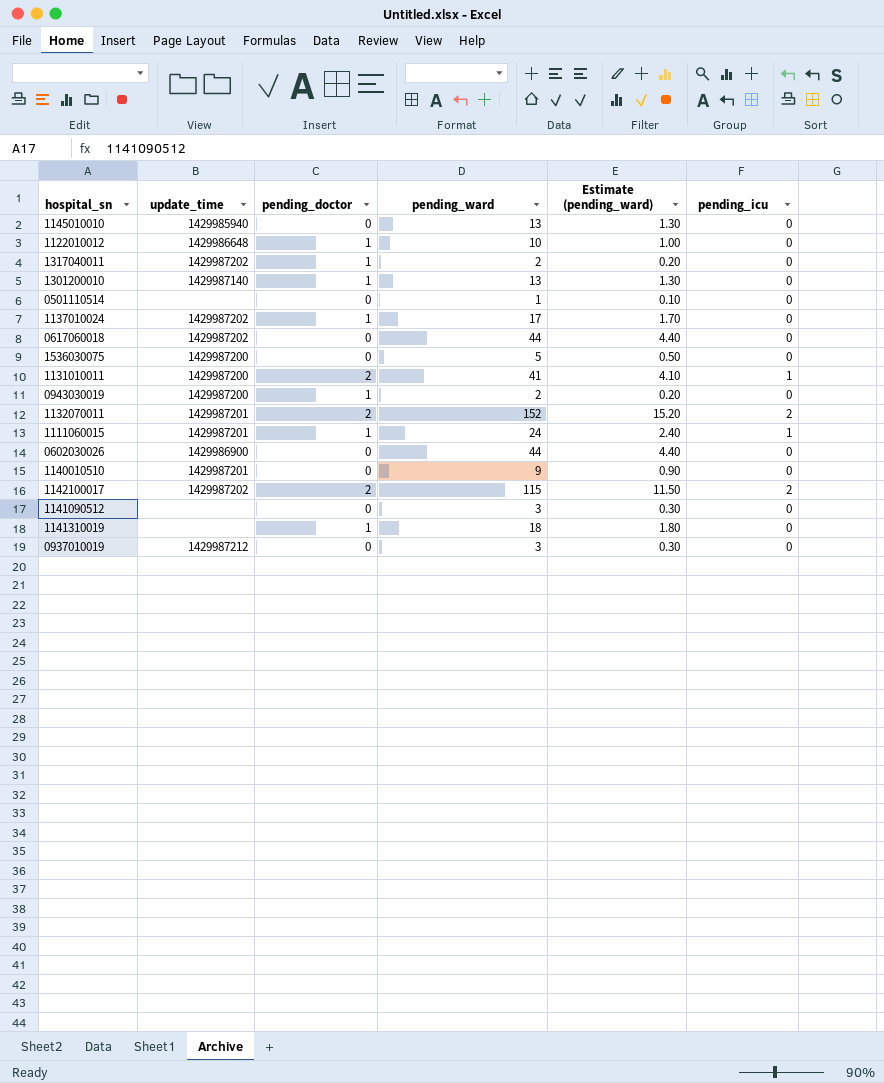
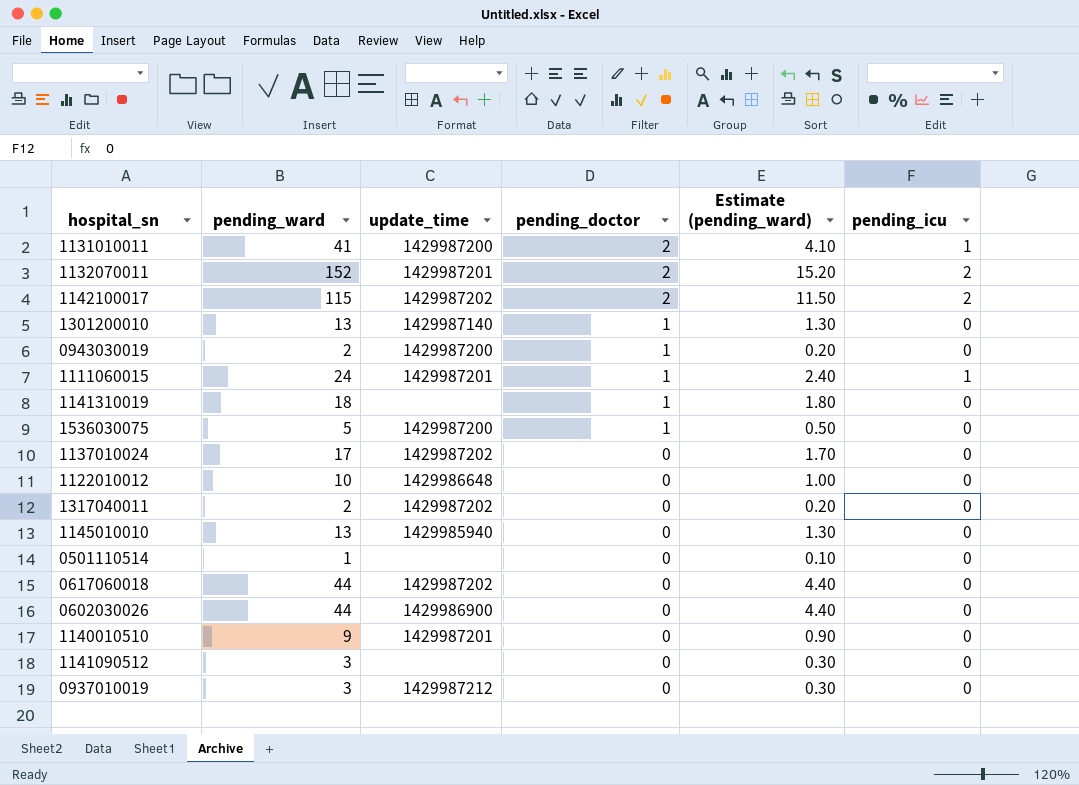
row order: none -> pending_doctor descending
column pending_ward | position: 4 -> 2
1536030075 | pending_doctor: 0 -> 1
1137010024 | pending_doctor: 1 -> 0
1122010012 | pending_doctor: 1 -> 0
1317040011 | pending_doctor: 1 -> 0

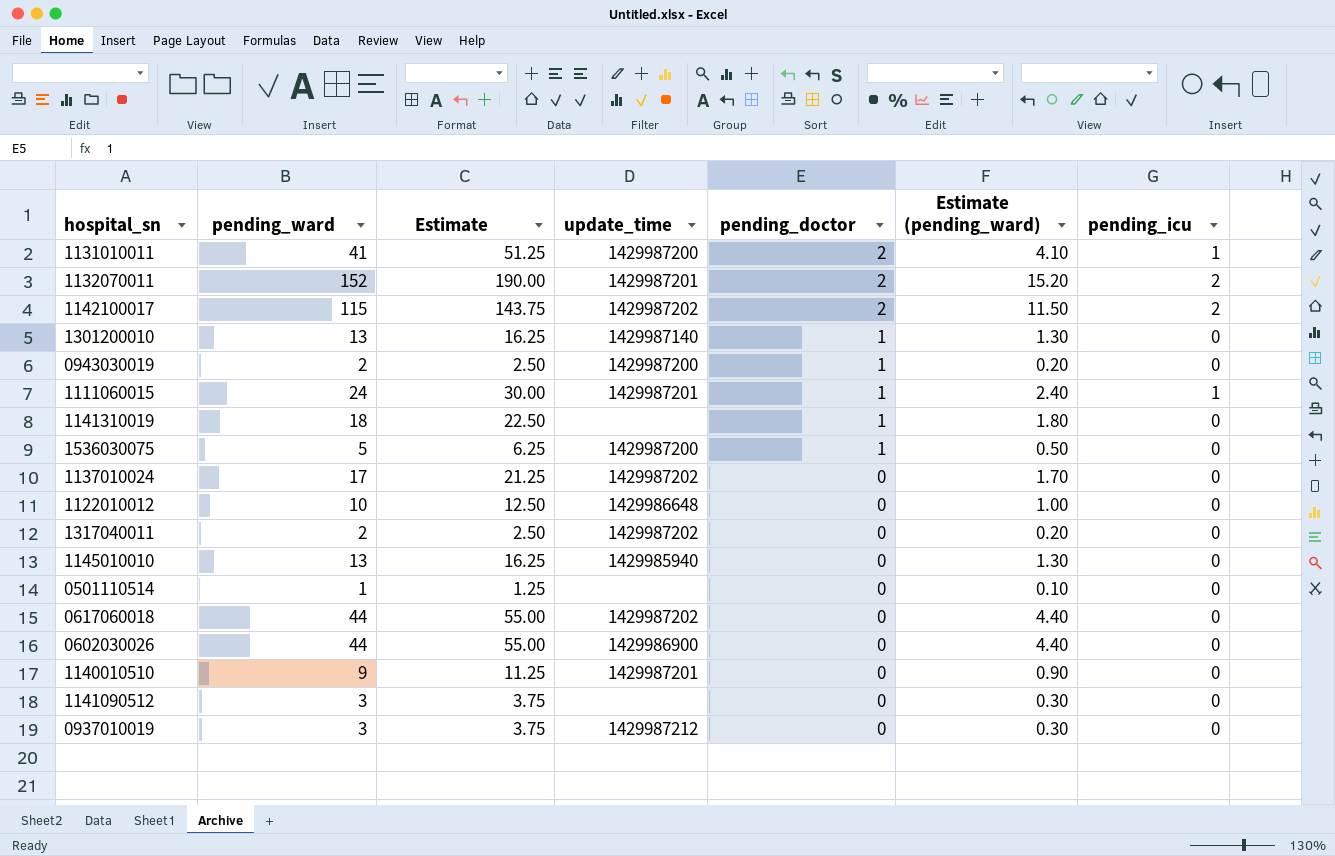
column Estimate | formula: none -> [pending_ward] * 1.25

